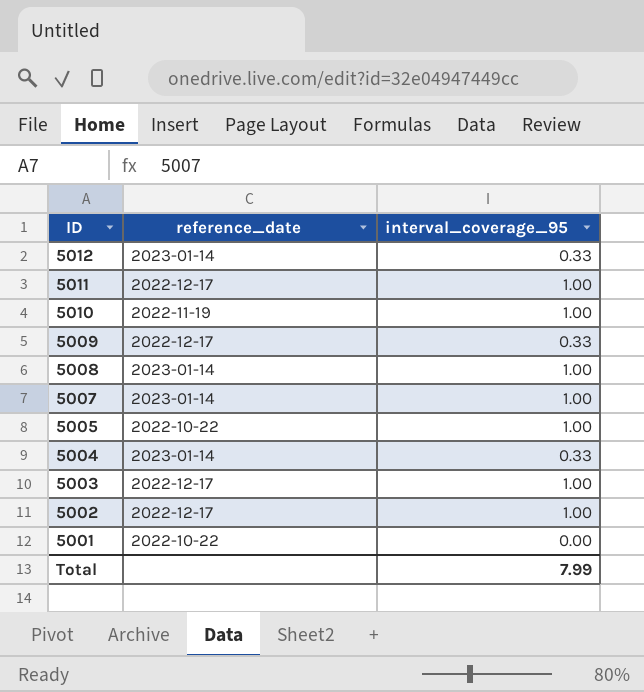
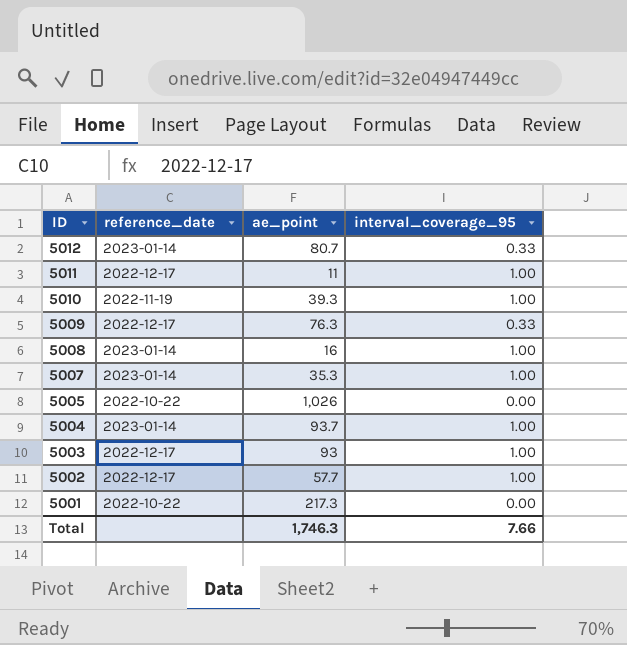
column ae_point | position: none -> 3
5005 | interval_coverage_95: 1.00 -> 0.00
5004 | interval_coverage_95: 0.33 -> 1.00
Total | interval_coverage_95: 7.99 -> 7.66

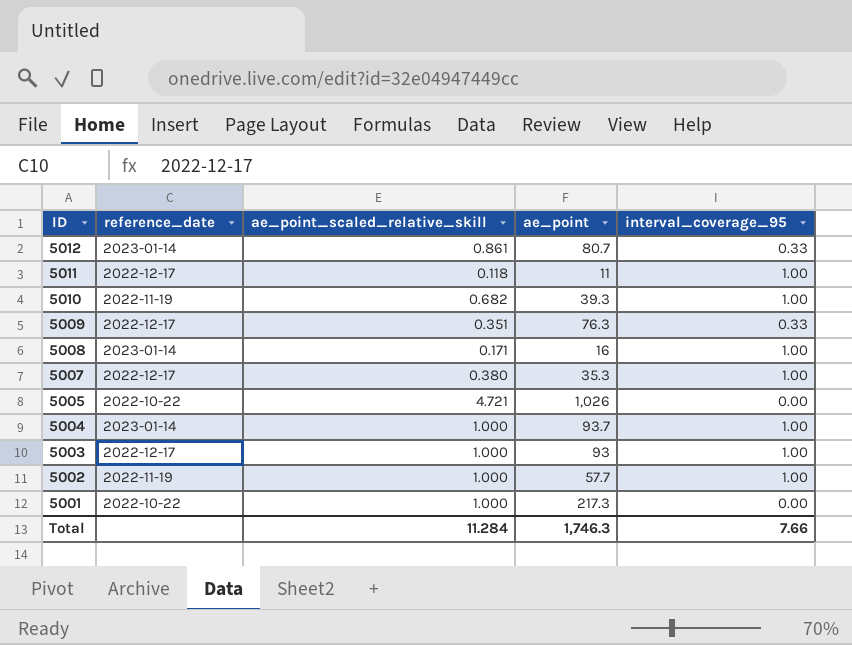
column ae_point_scaled_relative_skill | position: none -> 3
5007 | reference_date: 2023-01-14 -> 2022-12-17
5002 | reference_date: 2022-12-17 -> 2022-11-19

